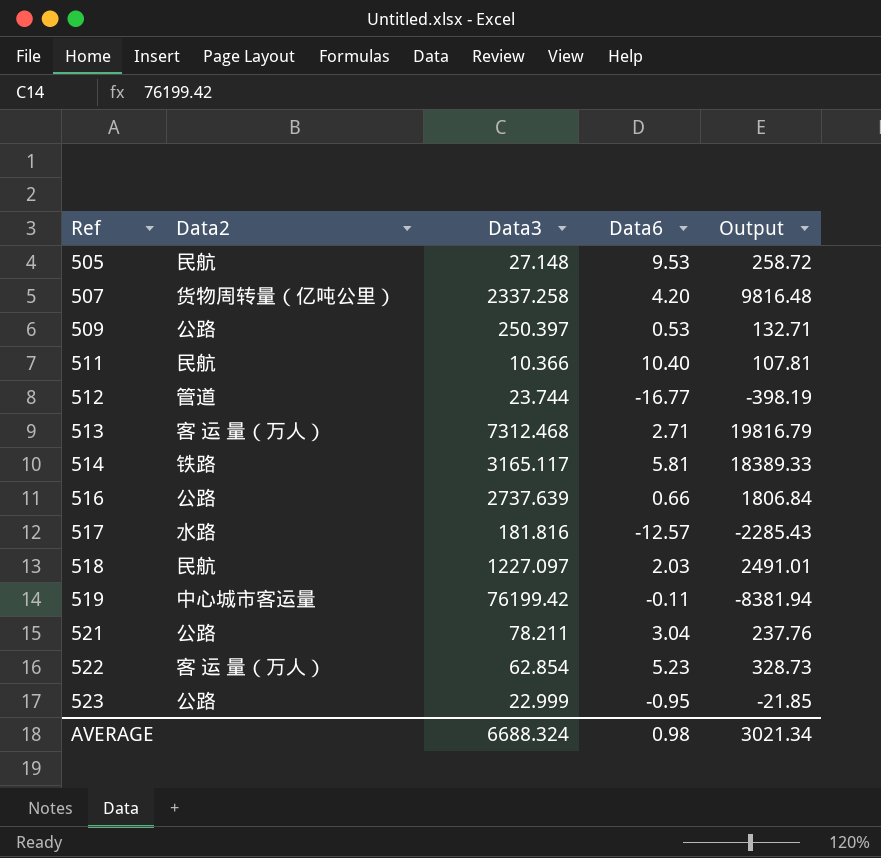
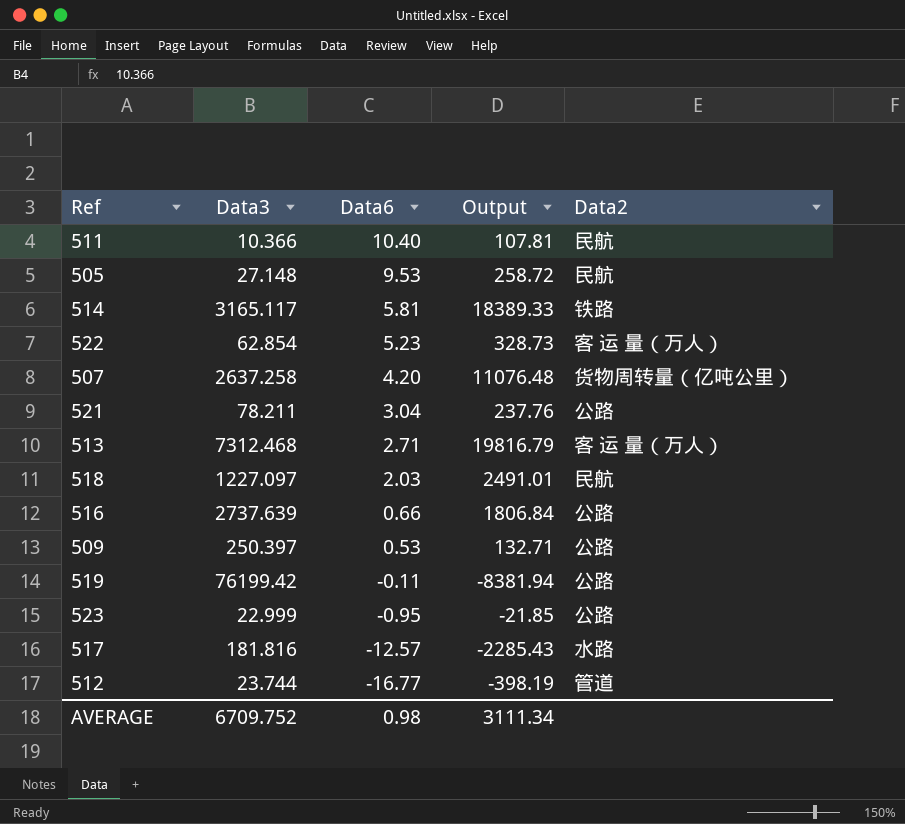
row order: Ref ascending -> Data6 descending
column Data2 | position: 2 -> 5
507 | Data3: 2337.258 -> 2637.258
507 | Output: 9816.48 -> 11076.48
519 | Data2: 中心城市客运量 -> 公路
AVERAGE | Data3: 6688.324 -> 6709.752
AVERAGE | Output: 3021.34 -> 3111.34

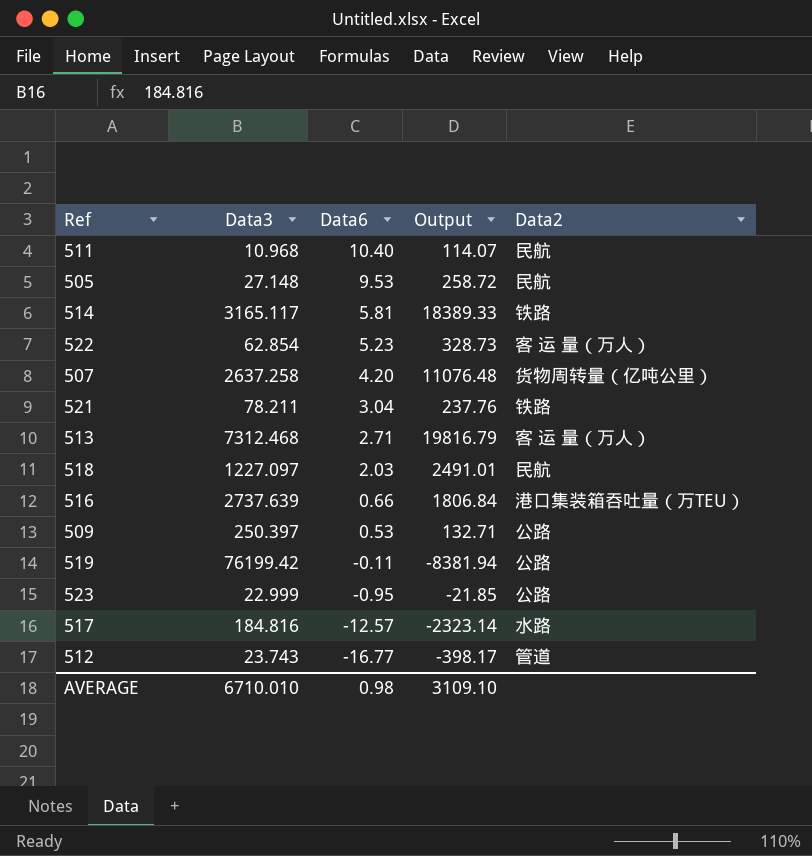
511 | Data3: 10.366 -> 10.968
511 | Output: 107.81 -> 114.07
521 | Data2: 公路 -> 铁路
516 | Data2: 公路 -> 港口集装箱吞吐量（万TEU）
517 | Data3: 181.816 -> 184.816
517 | Output: -2285.43 -> -2323.14
512 | Data3: 23.744 -> 23.743
512 | Output: -398.19 -> -398.17
AVERAGE | Data3: 6709.752 -> 6710.010
AVERAGE | Output: 3111.34 -> 3109.10

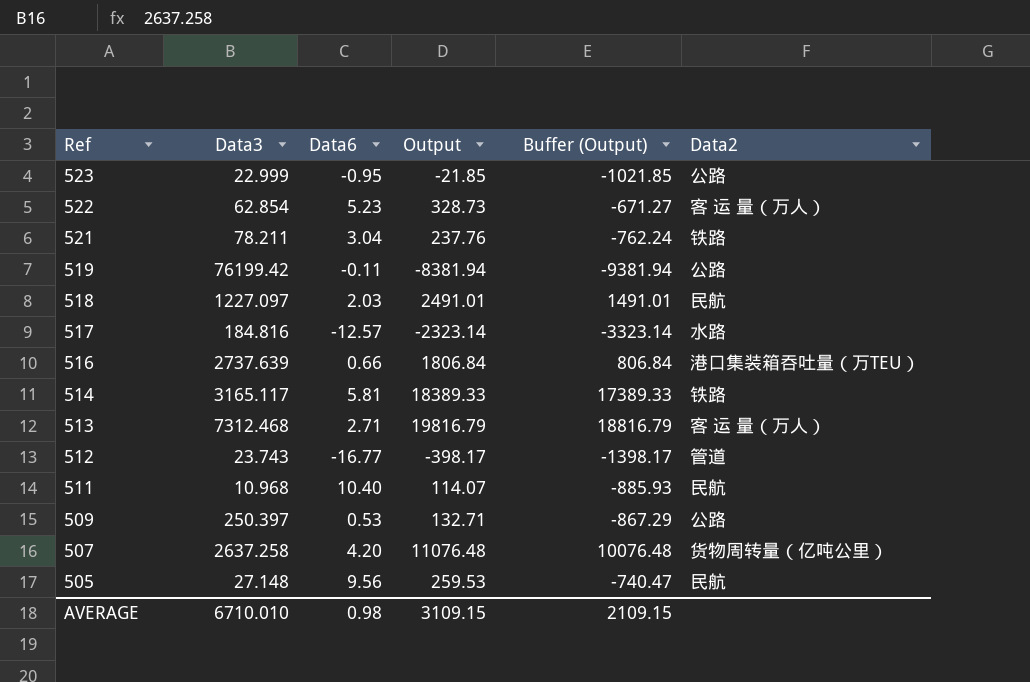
row order: Data6 descending -> Ref descending
column Buffer (Output) | formula: none -> [Output] - 1000
505 | Data6: 9.53 -> 9.56
505 | Output: 258.72 -> 259.53
AVERAGE | Output: 3109.10 -> 3109.15

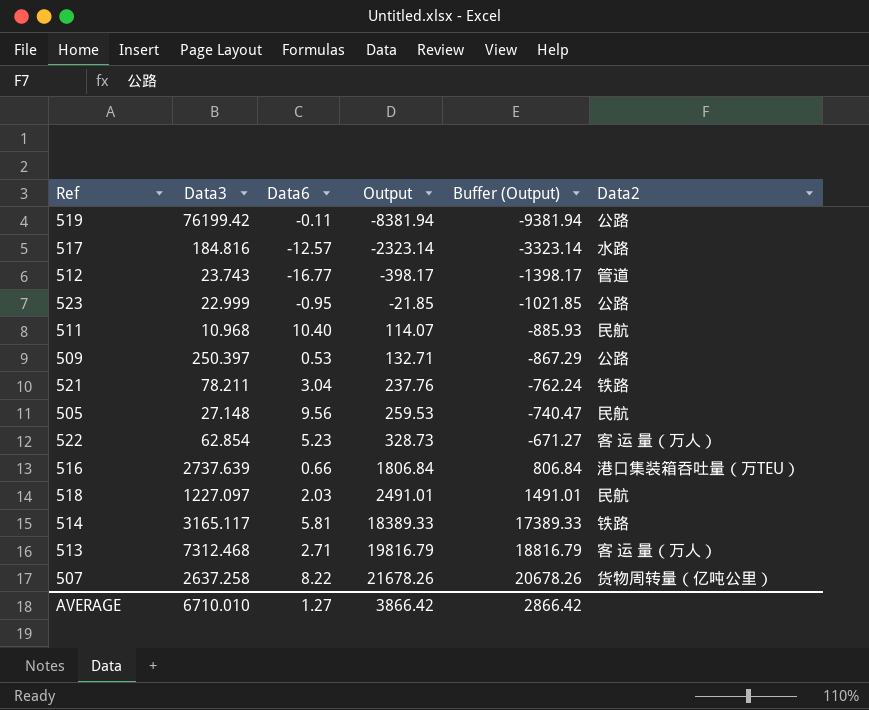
row order: Ref descending -> Output ascending
507 | Data6: 4.20 -> 8.22
507 | Output: 11076.48 -> 21678.26
507 | Buffer (Output): 10076.48 -> 20678.26
AVERAGE | Data6: 0.98 -> 1.27
AVERAGE | Output: 3109.15 -> 3866.42
AVERAGE | Buffer (Output): 2109.15 -> 2866.42

